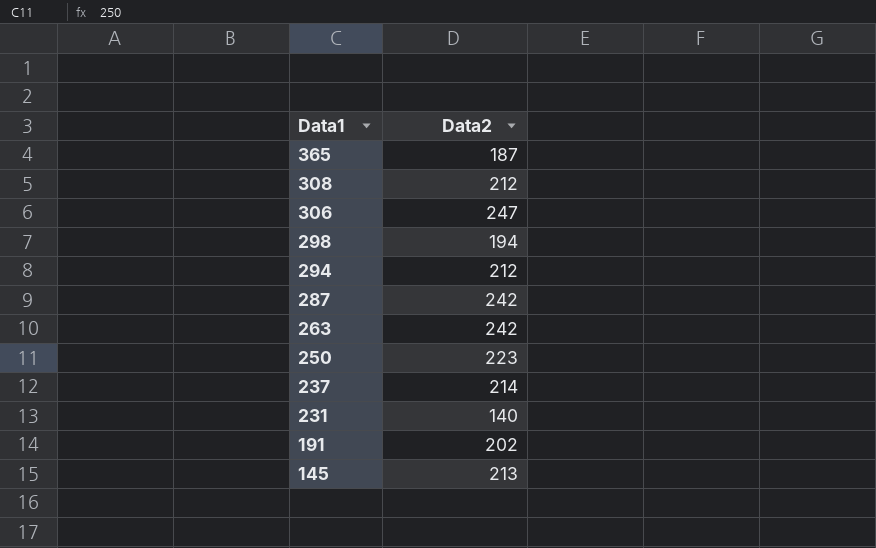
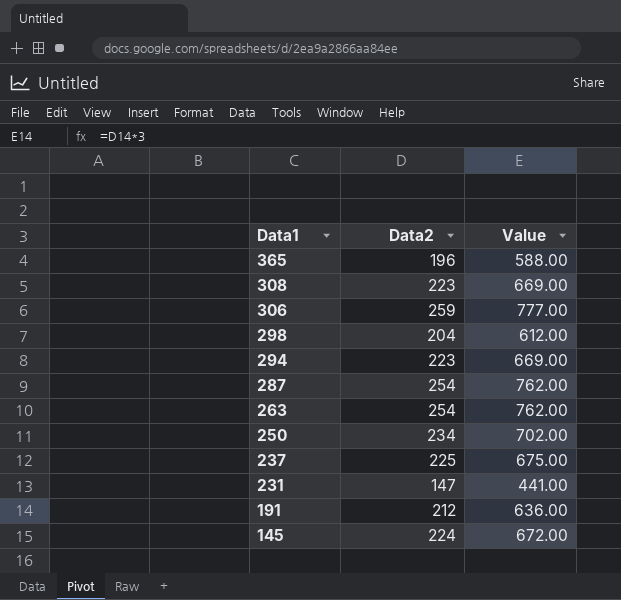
column Value | formula: none -> [Data2] * 3
365 | Data2: 187 -> 196
308 | Data2: 212 -> 223
306 | Data2: 247 -> 259
298 | Data2: 194 -> 204
294 | Data2: 212 -> 223
287 | Data2: 242 -> 254
263 | Data2: 242 -> 254
250 | Data2: 223 -> 234
237 | Data2: 214 -> 225
231 | Data2: 140 -> 147
191 | Data2: 202 -> 212
145 | Data2: 213 -> 224

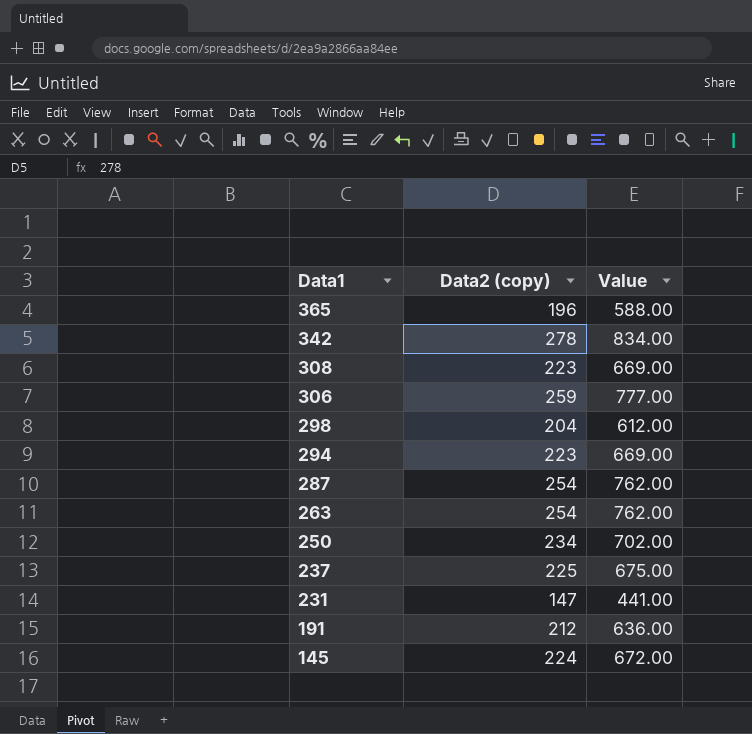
column name: Data2 -> Data2 (copy)
row 342: none -> 278 | 834.00

